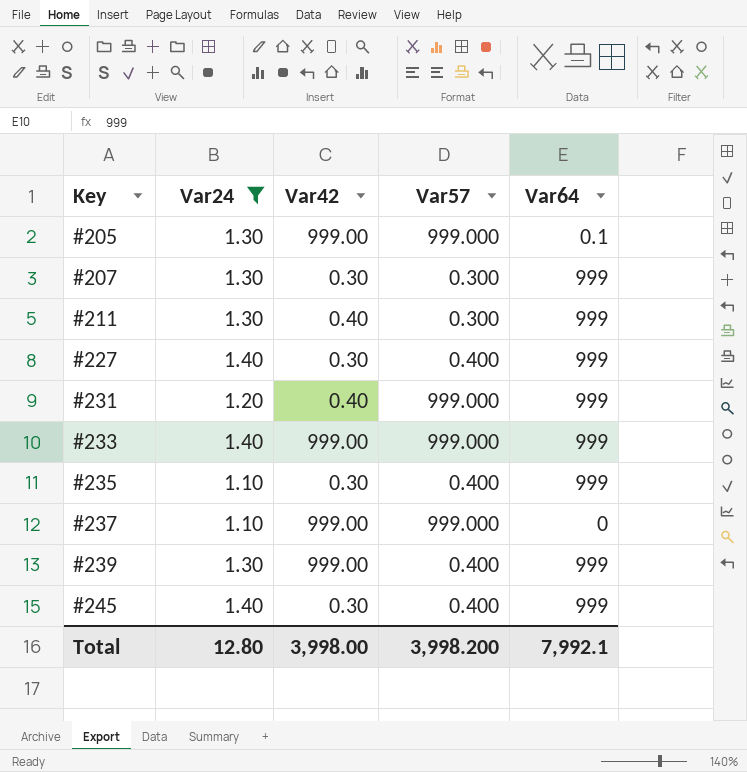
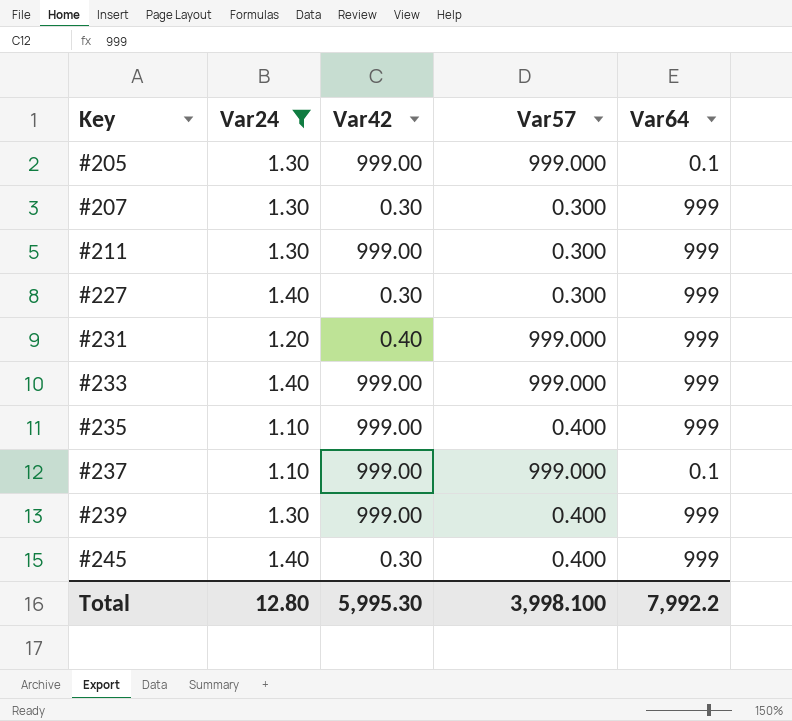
#211 | Var42: 0.40 -> 999.00
#227 | Var57: 0.400 -> 0.300
#235 | Var42: 0.30 -> 999.00
#237 | Var64: 0 -> 0.1
Total | Var42: 3,998.00 -> 5,995.30
Total | Var57: 3,998.200 -> 3,998.100
Total | Var64: 7,992.1 -> 7,992.2

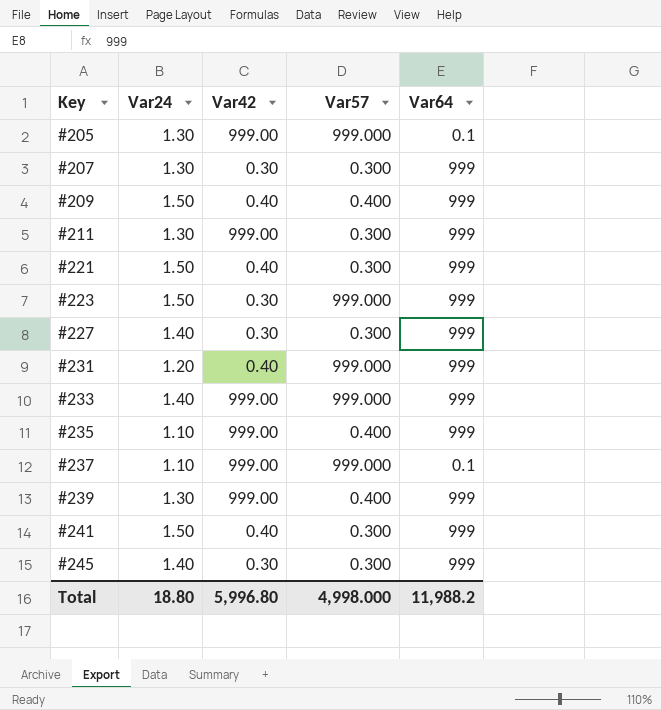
filter: Var24 != 1.50 -> none
#245 | Var57: 0.400 -> 0.300
Total | Var24: 12.80 -> 18.80
Total | Var42: 5,995.30 -> 5,996.80
Total | Var57: 3,998.100 -> 4,998.000
Total | Var64: 7,992.2 -> 11,988.2

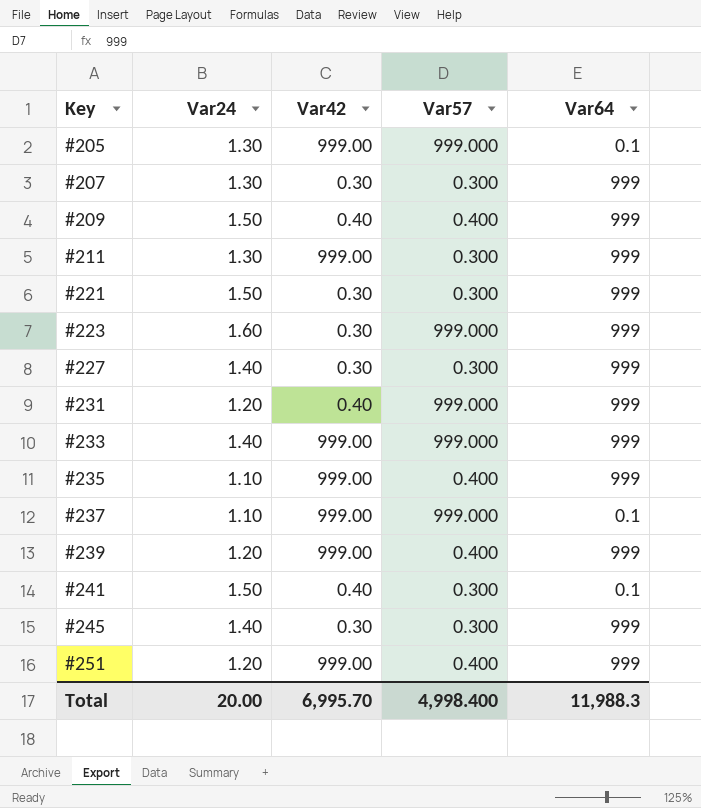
#221 | Var42: 0.40 -> 0.30
#223 | Var24: 1.50 -> 1.60
#239 | Var24: 1.30 -> 1.20
#241 | Var64: 999 -> 0.1
row #251: none -> 1.20 | 999.00 | 0.400 | 999
Total | Var24: 18.80 -> 20.00
Total | Var42: 5,996.80 -> 6,995.70
Total | Var57: 4,998.000 -> 4,998.400
Total | Var64: 11,988.2 -> 11,988.3

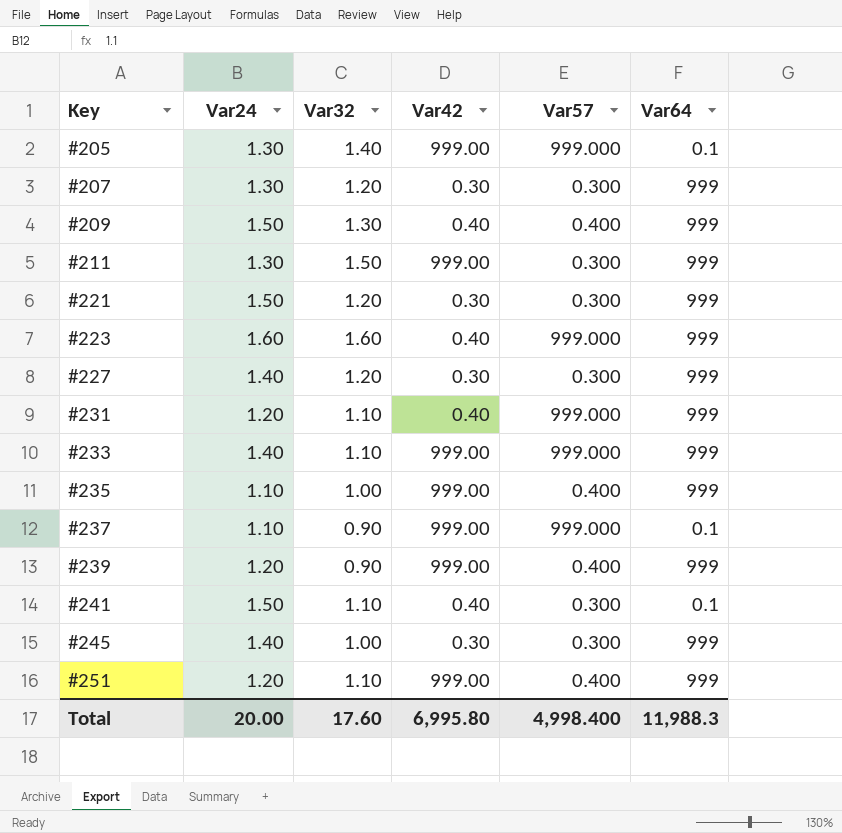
column Var32 | position: none -> 3
#223 | Var42: 0.30 -> 0.40
Total | Var42: 6,995.70 -> 6,995.80

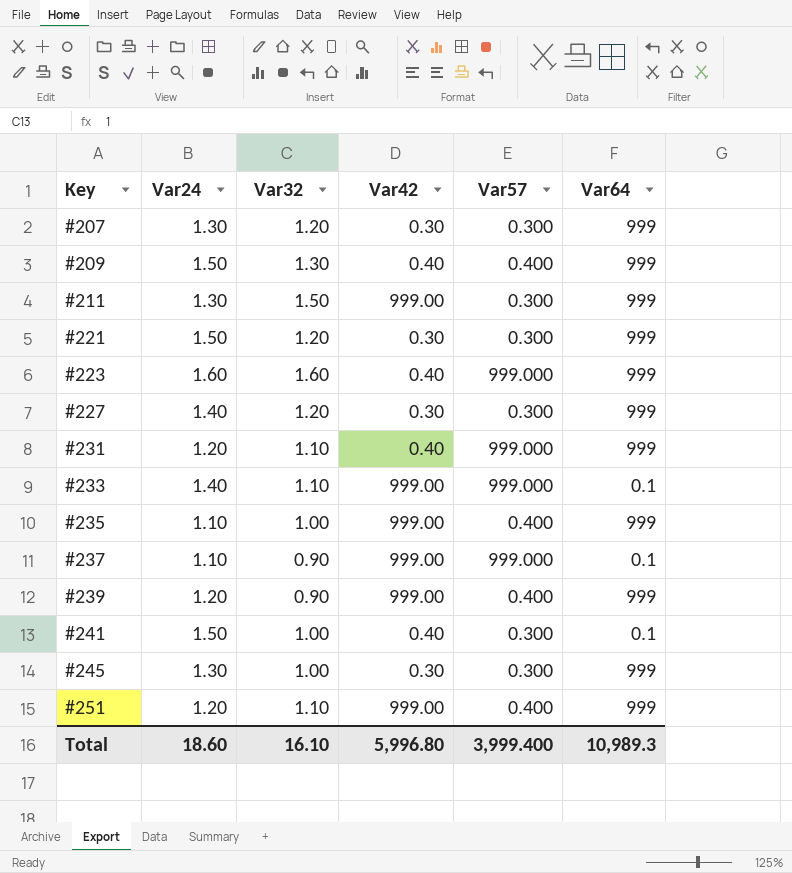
row #205: 1.30 | 1.40 | 999.00 | 999.000 | 0.1 -> none
#233 | Var64: 999 -> 0.1
#241 | Var32: 1.10 -> 1.00
#245 | Var24: 1.40 -> 1.30
Total | Var24: 20.00 -> 18.60
Total | Var32: 17.60 -> 16.10
Total | Var42: 6,995.80 -> 5,996.80
Total | Var57: 4,998.400 -> 3,999.400
Total | Var64: 11,988.3 -> 10,989.3

